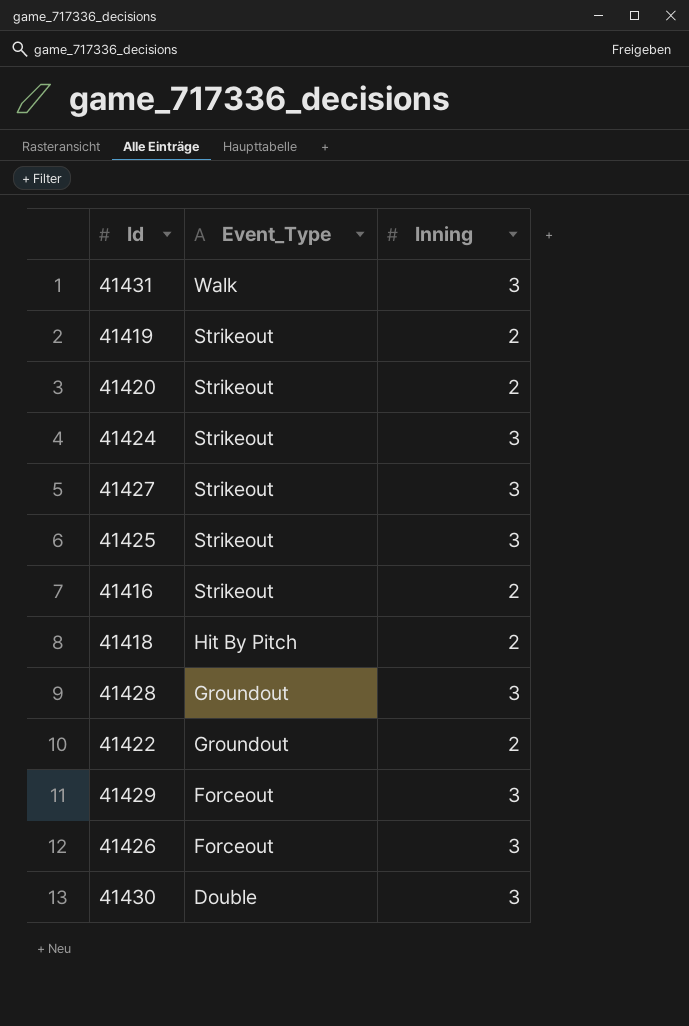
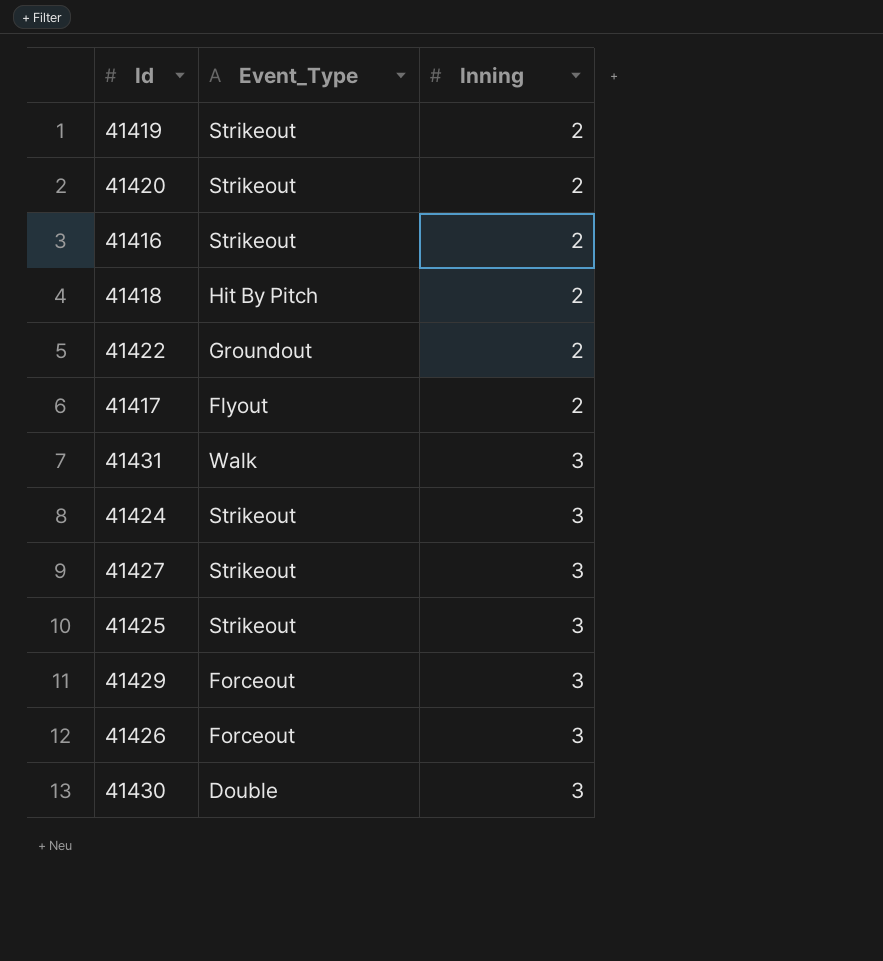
row order: Event_Type descending -> Inning ascending
row 41428: Groundout | 3 -> none
row 41417: none -> Flyout | 2

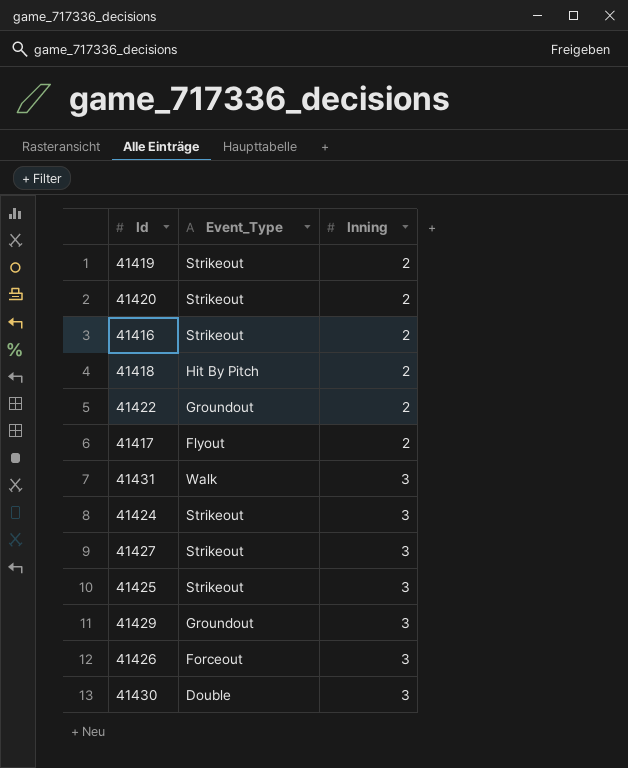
41429 | Event_Type: Forceout -> Groundout

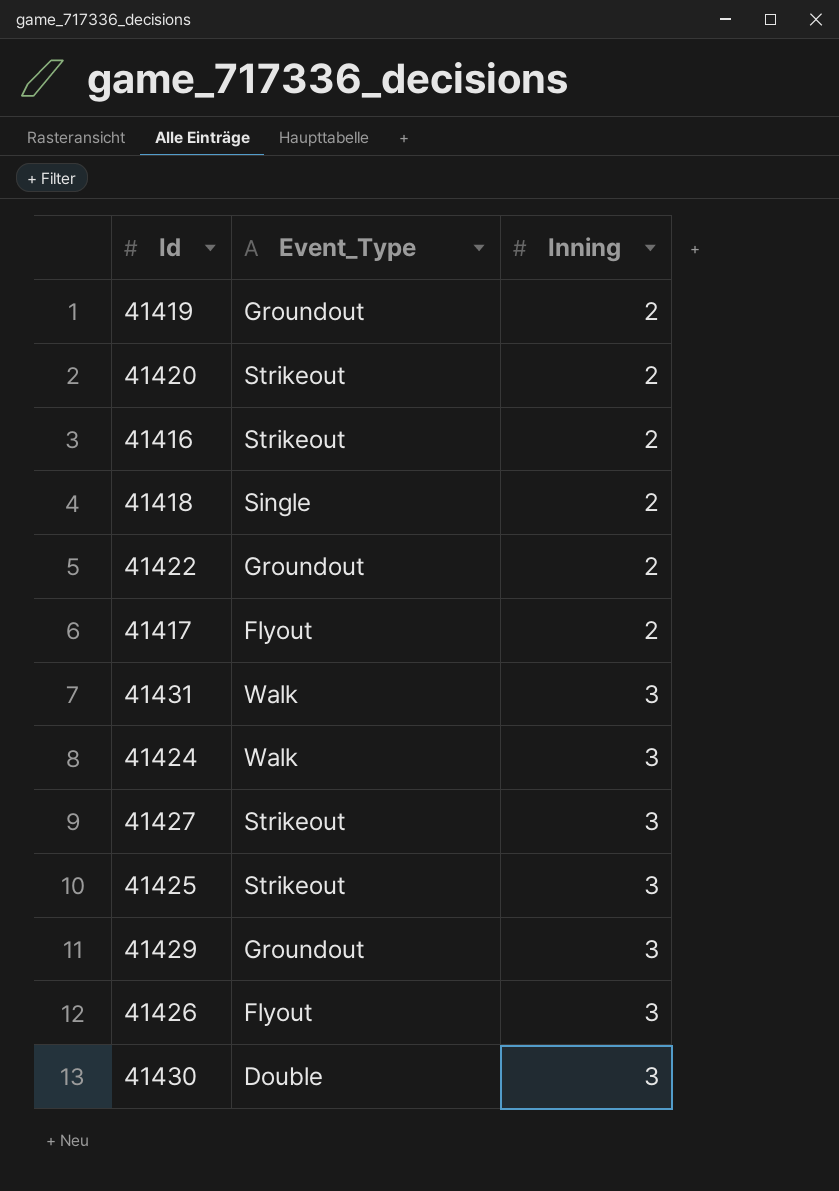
41419 | Event_Type: Strikeout -> Groundout
41418 | Event_Type: Hit By Pitch -> Single
41424 | Event_Type: Strikeout -> Walk
41426 | Event_Type: Forceout -> Flyout

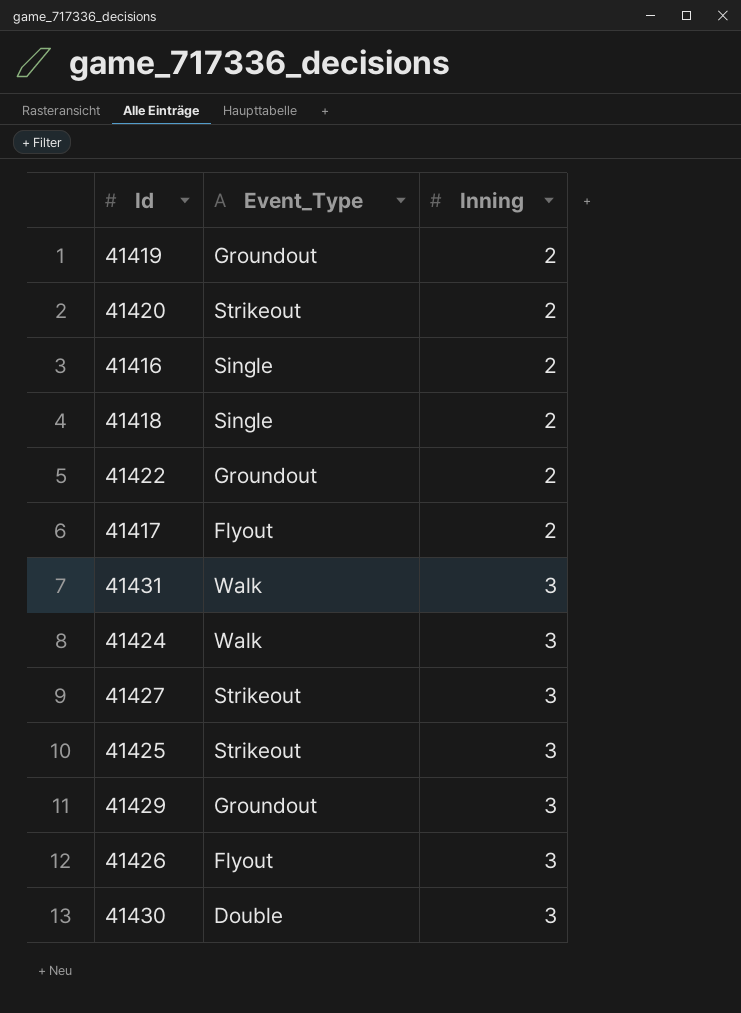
41416 | Event_Type: Strikeout -> Single

